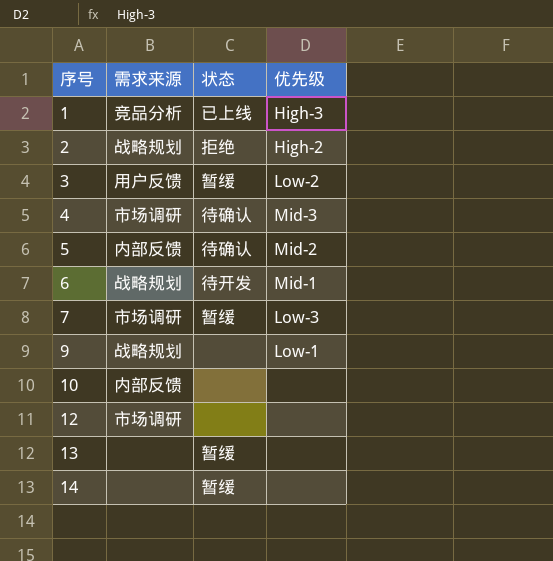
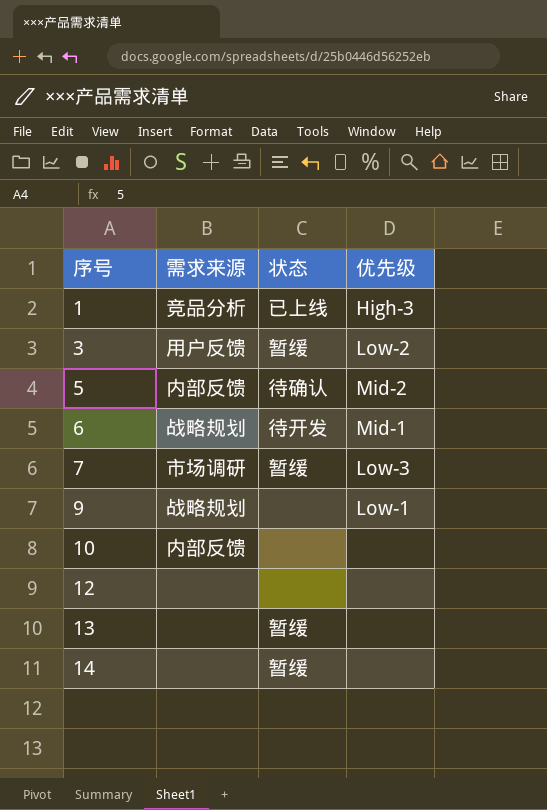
row 2: 战略规划 | 拒绝 | High-2 -> none
row 4: 市场调研 | 待确认 | Mid-3 -> none
12 | 需求来源: 市场调研 -> none

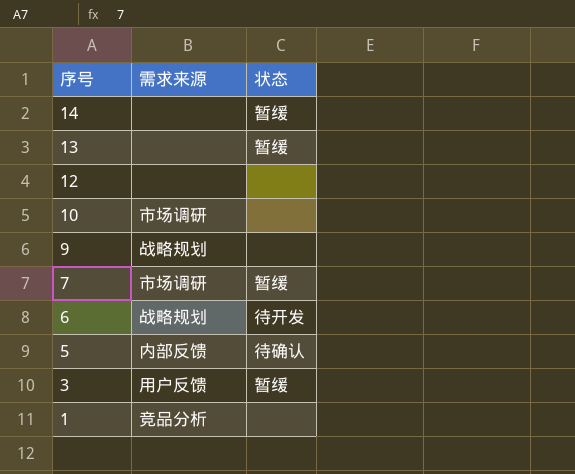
row order: 序号 ascending -> 序号 descending
column 优先级 | position: 4 -> none
10 | 需求来源: 内部反馈 -> 市场调研
1 | 状态: 已上线 -> none

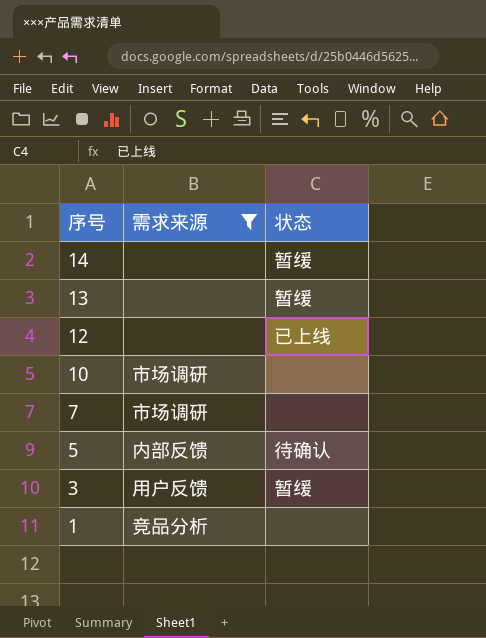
filter: none -> 需求来源 != 战略规划
12 | 状态: none -> 已上线
7 | 状态: 暂缓 -> none

